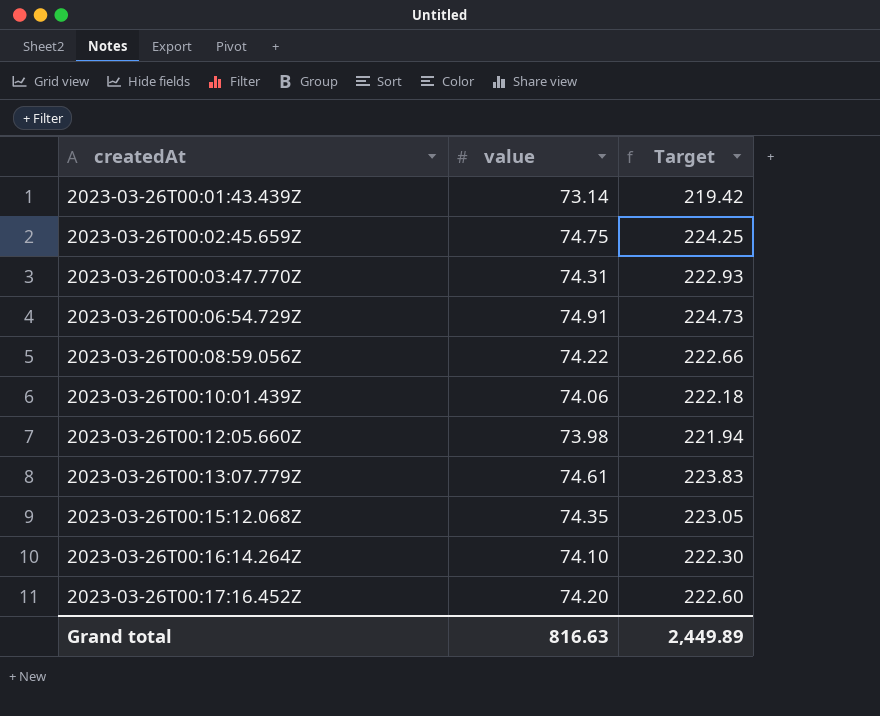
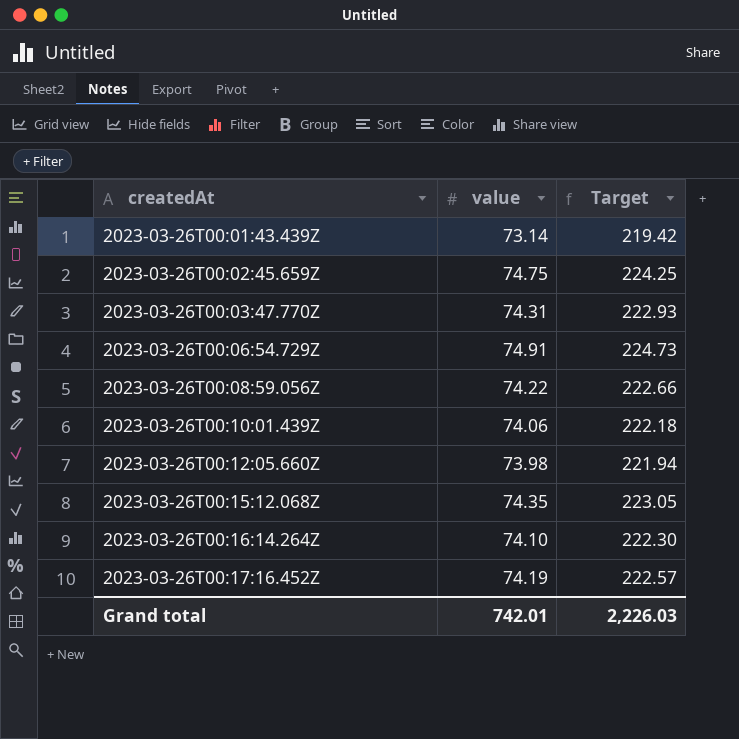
row 2023-03-26T00:13:07.779Z: 74.61 | 223.83 -> none
2023-03-26T00:17:16.452Z | value: 74.20 -> 74.19
2023-03-26T00:17:16.452Z | Target: 222.60 -> 222.57
Grand total | value: 816.63 -> 742.01
Grand total | Target: 2,449.89 -> 2,226.03

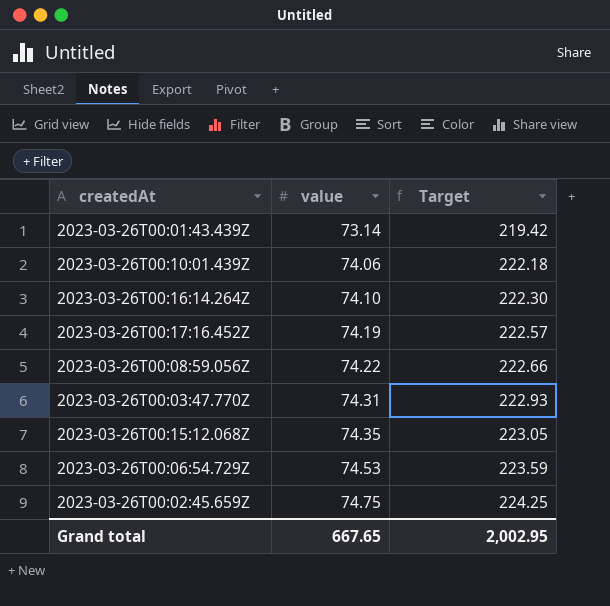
row order: createdAt ascending -> value ascending
row 2023-03-26T00:12:05.660Z: 73.98 | 221.94 -> none
2023-03-26T00:06:54.729Z | value: 74.91 -> 74.53
2023-03-26T00:06:54.729Z | Target: 224.73 -> 223.59
Grand total | value: 742.01 -> 667.65
Grand total | Target: 2,226.03 -> 2,002.95

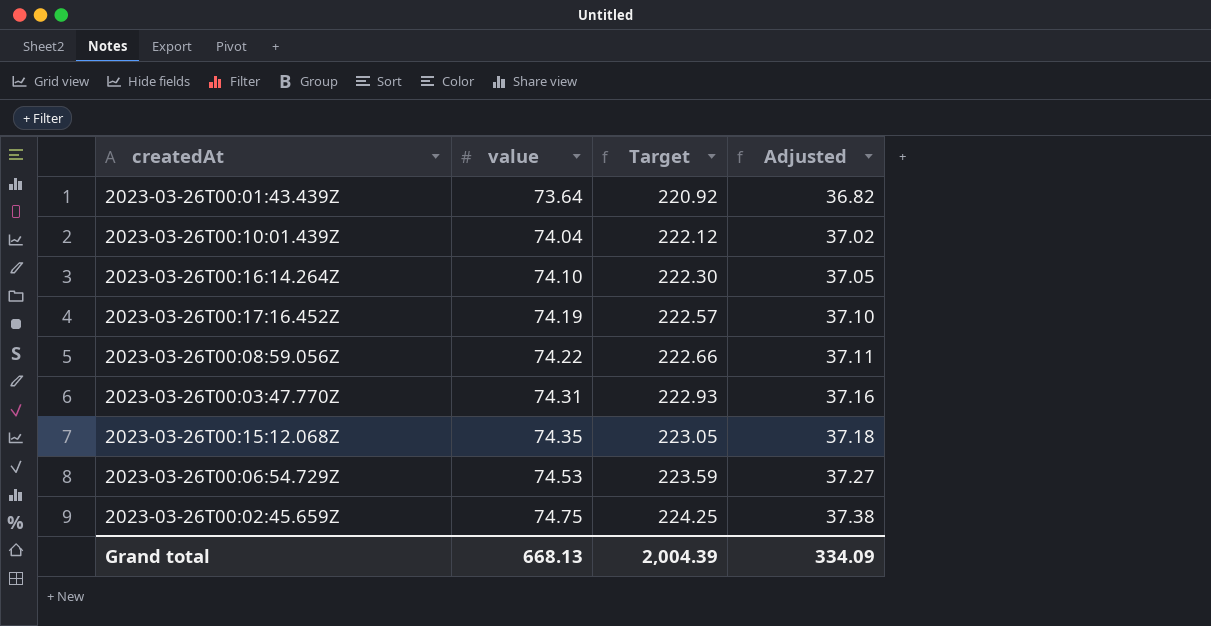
column Adjusted | formula: none -> [value] * 0.5
2023-03-26T00:01:43.439Z | value: 73.14 -> 73.64
2023-03-26T00:01:43.439Z | Target: 219.42 -> 220.92
2023-03-26T00:10:01.439Z | value: 74.06 -> 74.04
2023-03-26T00:10:01.439Z | Target: 222.18 -> 222.12
Grand total | value: 667.65 -> 668.13
Grand total | Target: 2,002.95 -> 2,004.39

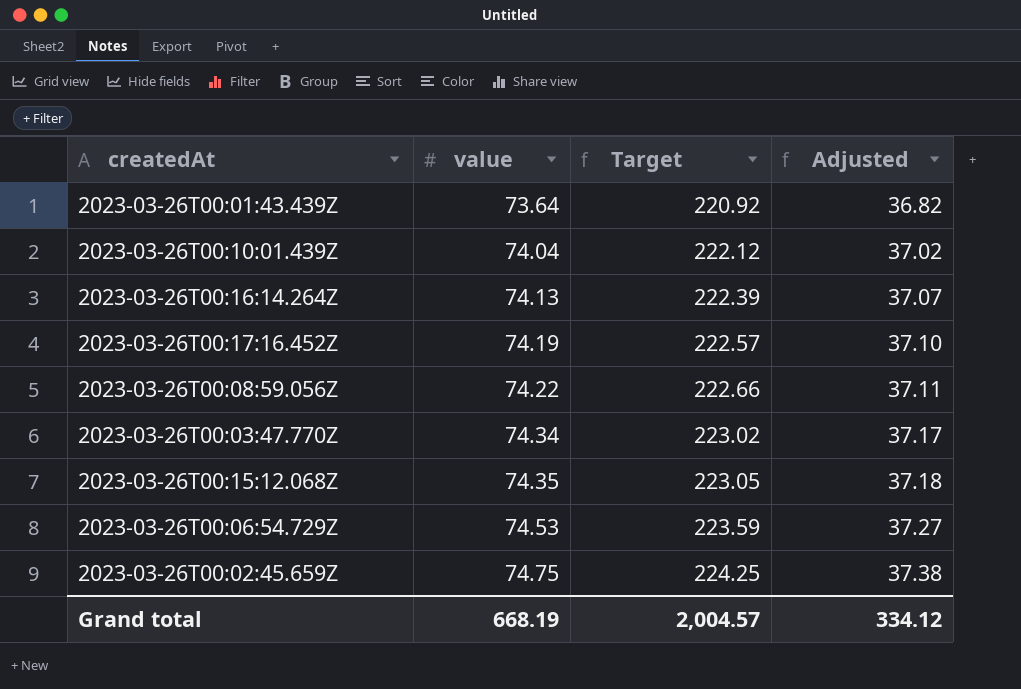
2023-03-26T00:16:14.264Z | value: 74.10 -> 74.13
2023-03-26T00:16:14.264Z | Target: 222.30 -> 222.39
2023-03-26T00:16:14.264Z | Adjusted: 37.05 -> 37.07
2023-03-26T00:03:47.770Z | value: 74.31 -> 74.34
2023-03-26T00:03:47.770Z | Target: 222.93 -> 223.02
2023-03-26T00:03:47.770Z | Adjusted: 37.16 -> 37.17
Grand total | value: 668.13 -> 668.19
Grand total | Target: 2,004.39 -> 2,004.57
Grand total | Adjusted: 334.09 -> 334.12

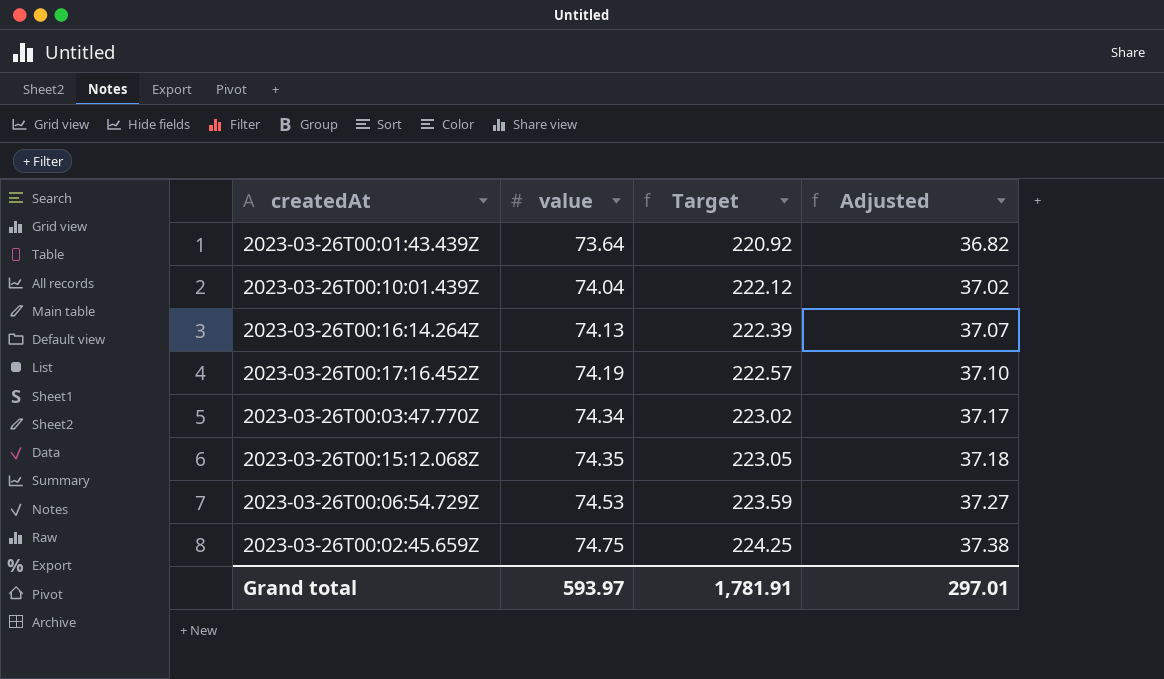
row 2023-03-26T00:08:59.056Z: 74.22 | 222.66 | 37.11 -> none
Grand total | value: 668.19 -> 593.97
Grand total | Target: 2,004.57 -> 1,781.91
Grand total | Adjusted: 334.12 -> 297.01

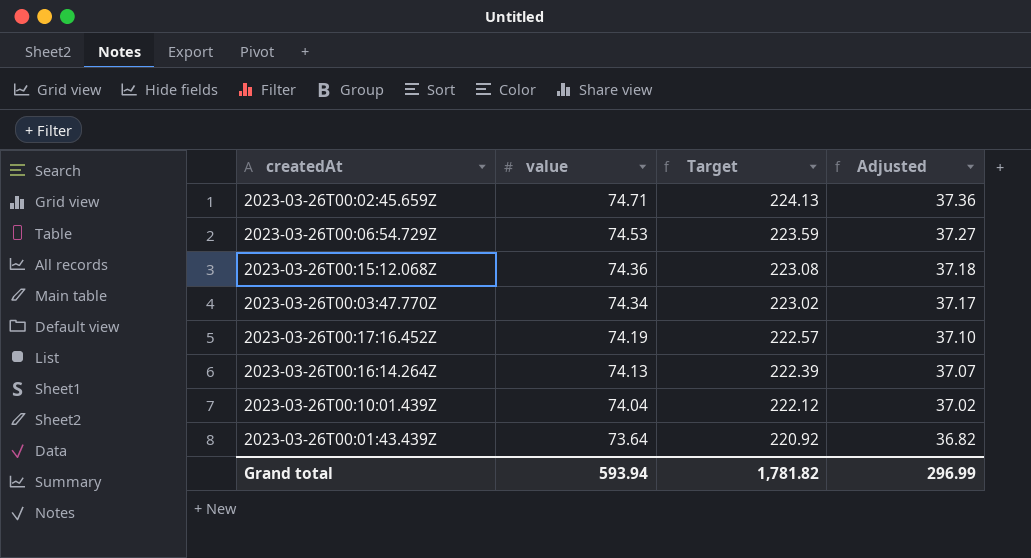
row order: value ascending -> value descending
2023-03-26T00:02:45.659Z | value: 74.75 -> 74.71
2023-03-26T00:02:45.659Z | Target: 224.25 -> 224.13
2023-03-26T00:02:45.659Z | Adjusted: 37.38 -> 37.36
2023-03-26T00:15:12.068Z | value: 74.35 -> 74.36
2023-03-26T00:15:12.068Z | Target: 223.05 -> 223.08
Grand total | value: 593.97 -> 593.94
Grand total | Target: 1,781.91 -> 1,781.82
Grand total | Adjusted: 297.01 -> 296.99

